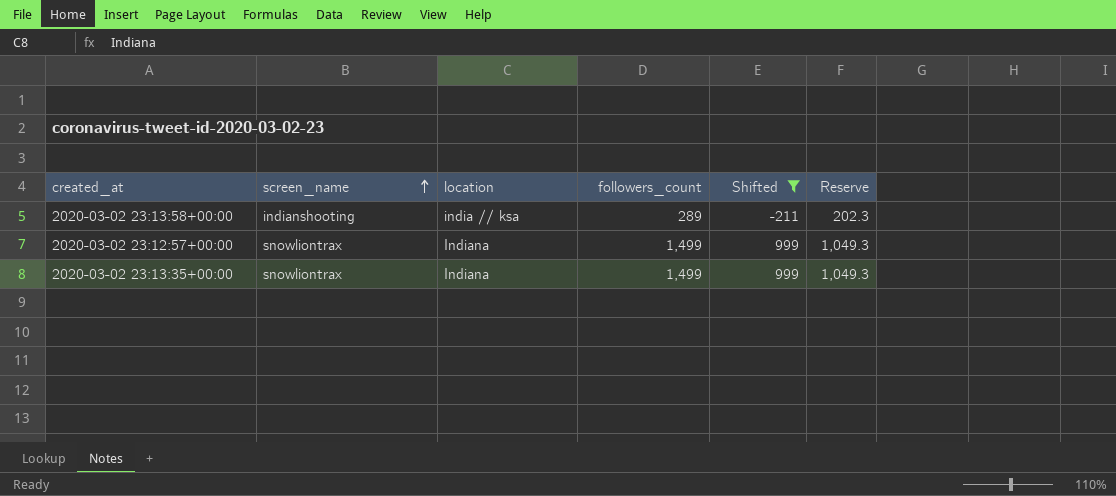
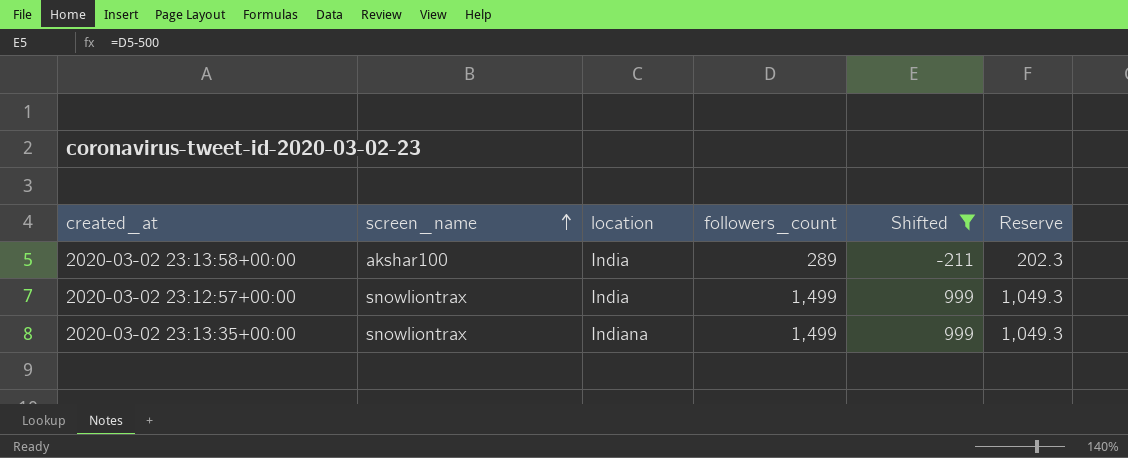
2020-03-02 23:13:58+00:00 | screen_name: indianshooting -> akshar100
2020-03-02 23:13:58+00:00 | location: india // ksa -> India
2020-03-02 23:12:57+00:00 | location: Indiana -> India

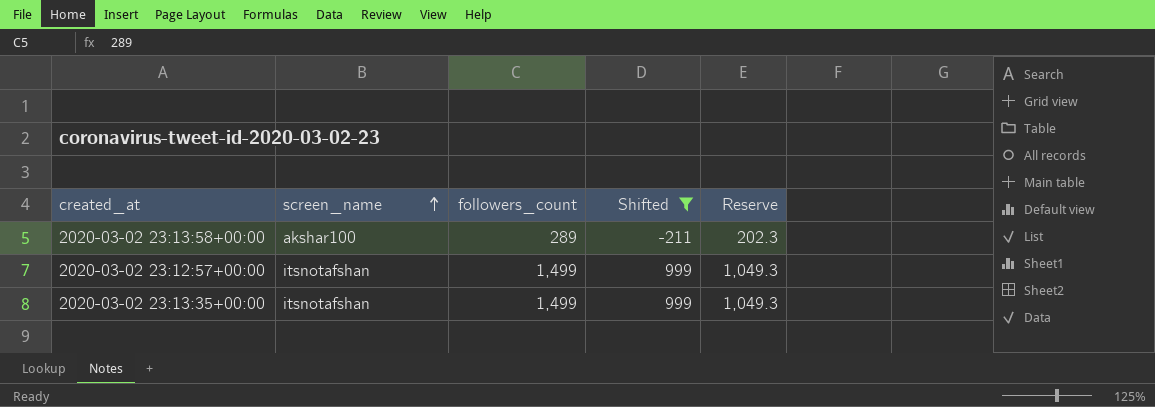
column location | position: 3 -> none
2020-03-02 23:12:57+00:00 | screen_name: snowliontrax -> itsnotafshan
2020-03-02 23:13:35+00:00 | screen_name: snowliontrax -> itsnotafshan

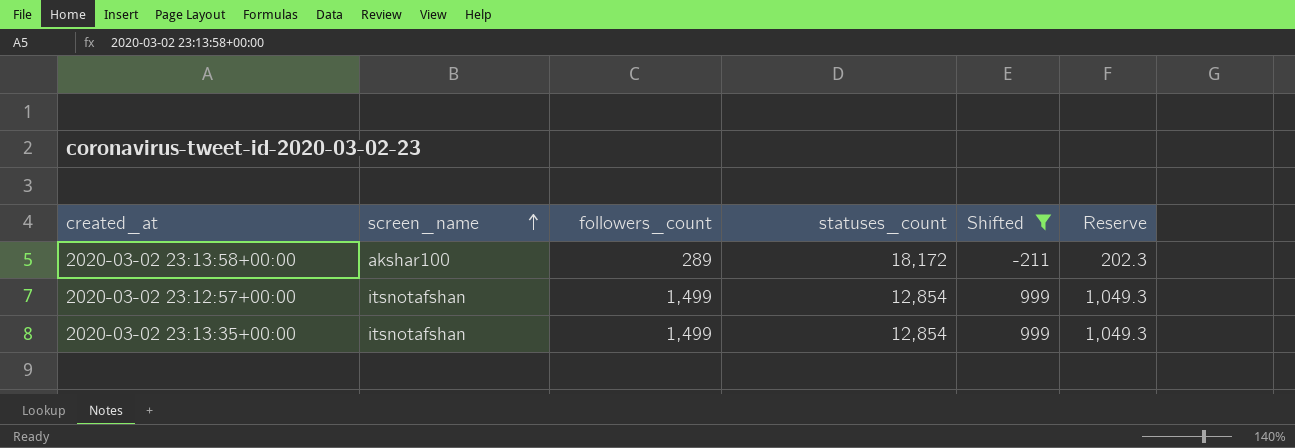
column statuses_count | position: none -> 4

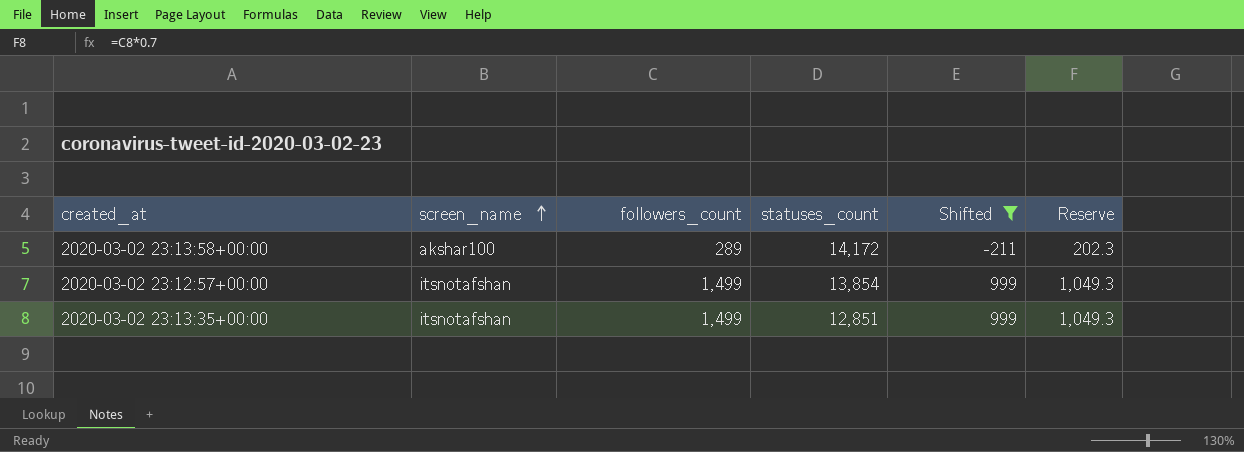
2020-03-02 23:13:58+00:00 | statuses_count: 18,172 -> 14,172
2020-03-02 23:12:57+00:00 | statuses_count: 12,854 -> 13,854
2020-03-02 23:13:35+00:00 | statuses_count: 12,854 -> 12,851

